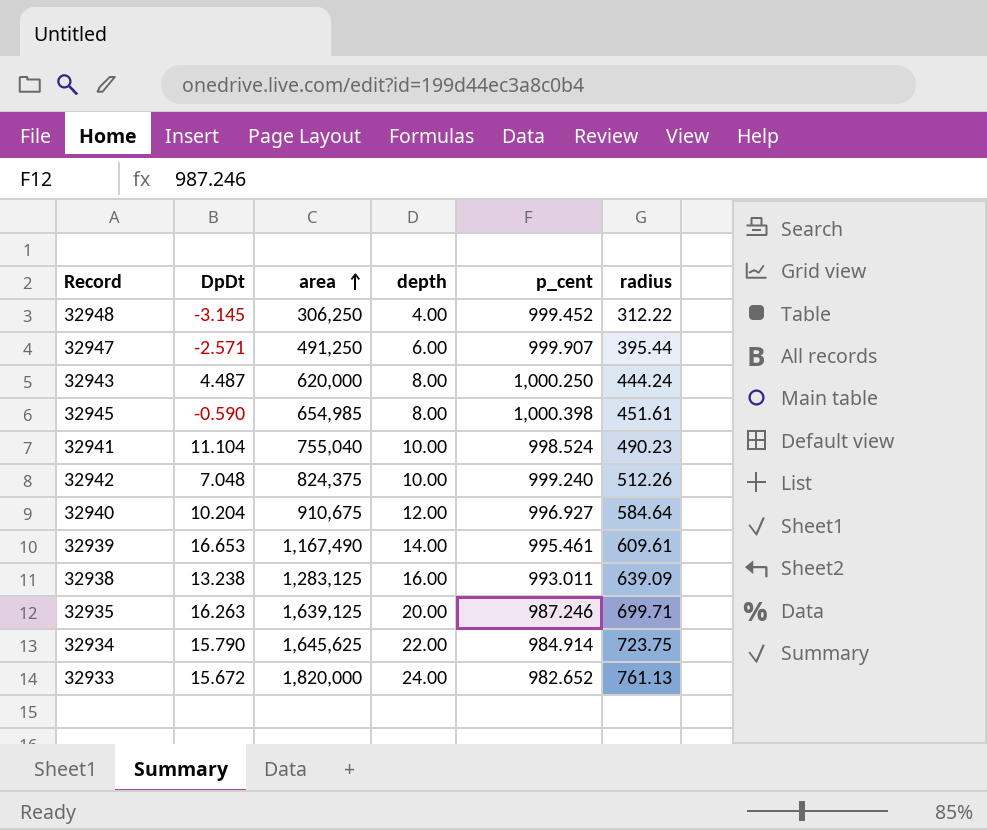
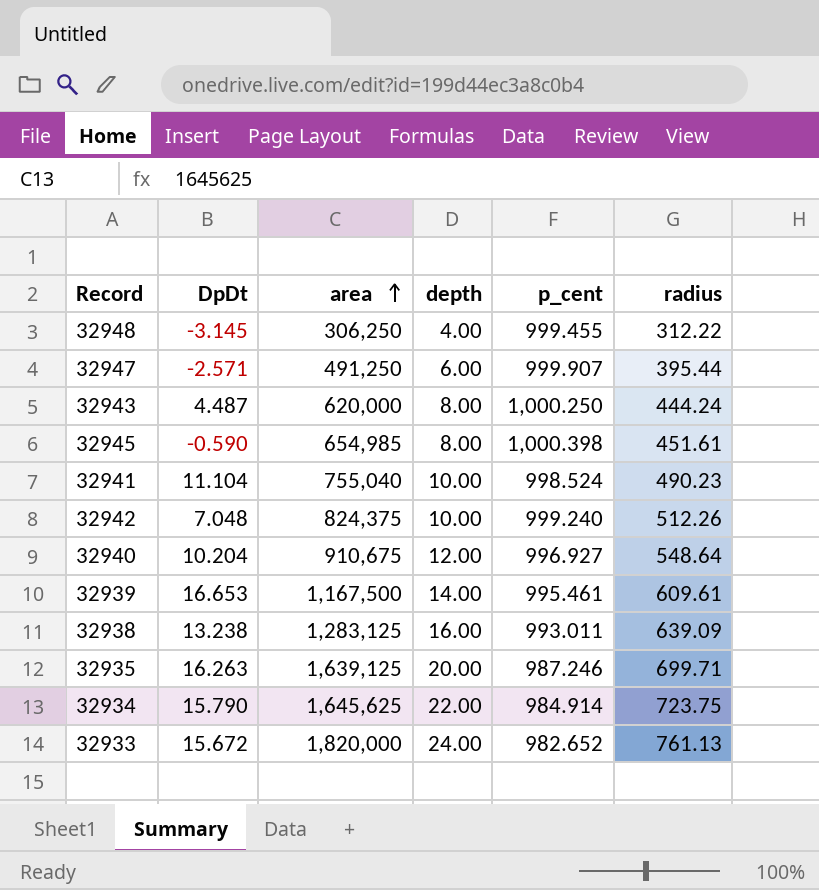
32948 | p_cent: 999.452 -> 999.455
32940 | radius: 584.64 -> 548.64
32939 | area: 1,167,490 -> 1,167,500

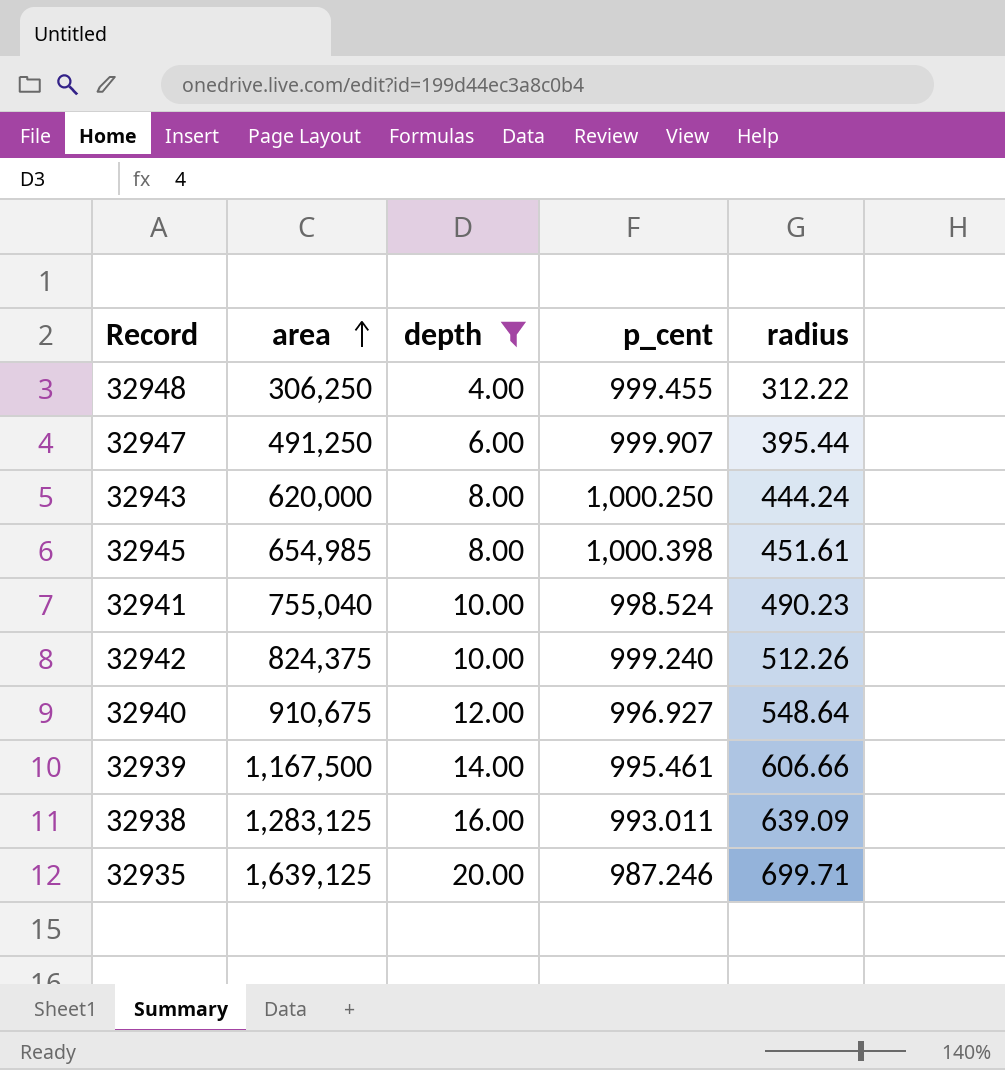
filter: none -> depth <= 20.00
column DpDt | position: 2 -> none
32939 | radius: 609.61 -> 606.66

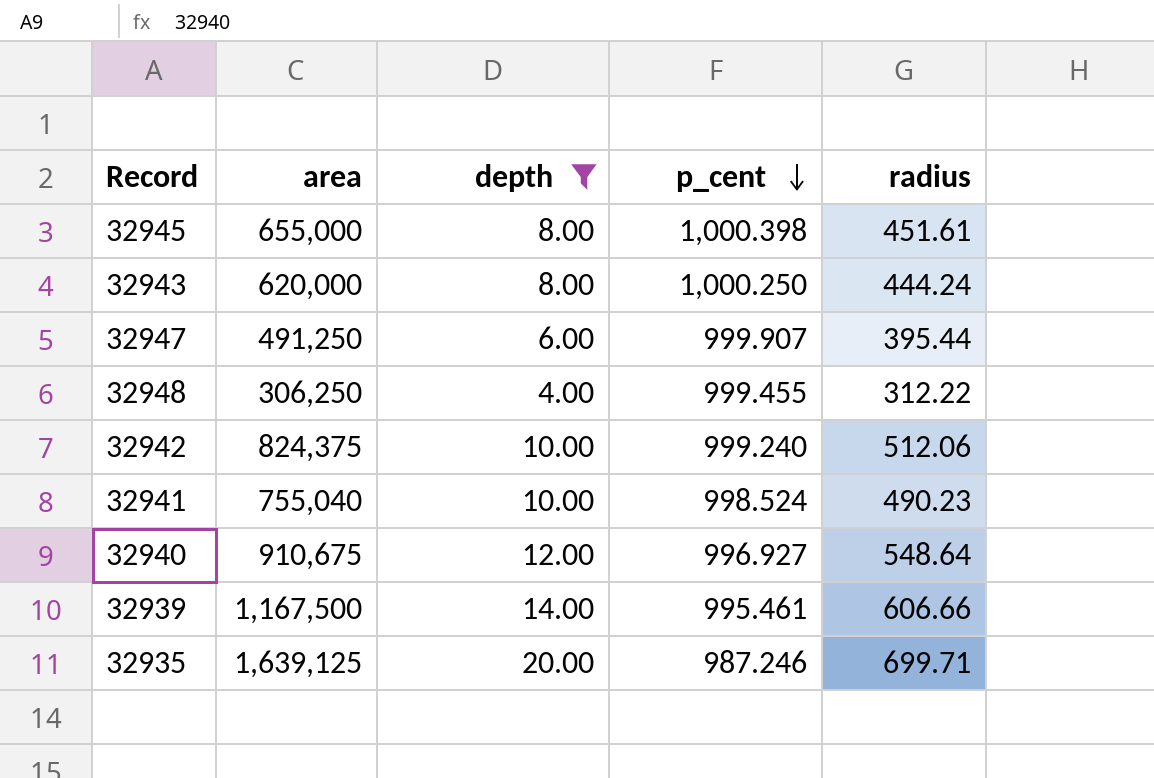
row order: area ascending -> p_cent descending
row 32938: 1,283,125 | 16.00 | 993.011 | 639.09 -> none
32945 | area: 654,985 -> 655,000
32942 | radius: 512.26 -> 512.06

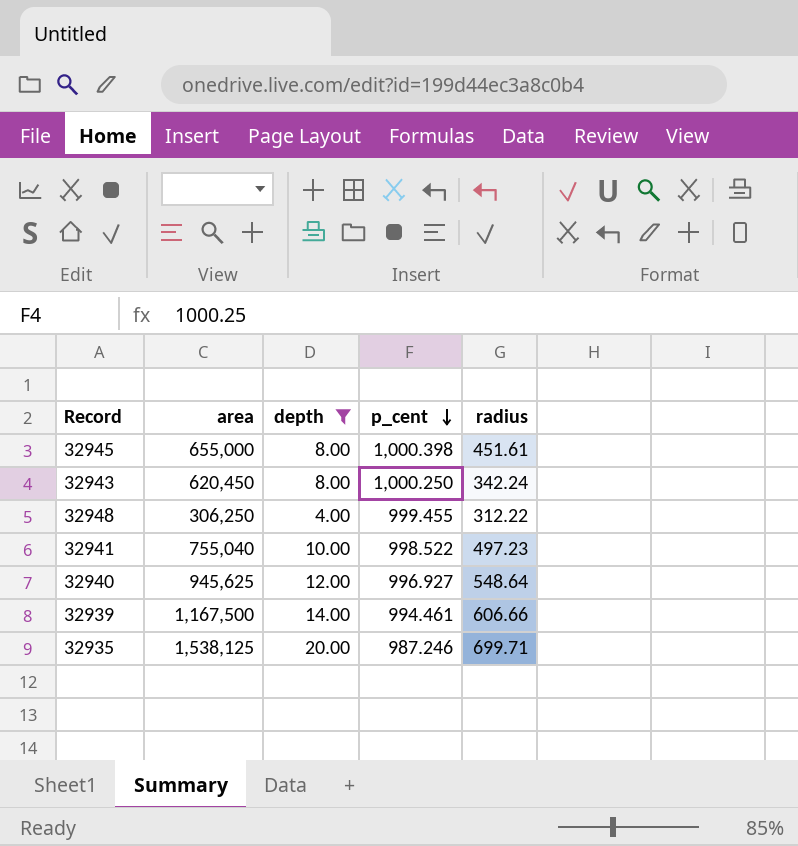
row 32947: 491,250 | 6.00 | 999.907 | 395.44 -> none
row 32942: 824,375 | 10.00 | 999.240 | 512.06 -> none
32943 | area: 620,000 -> 620,450
32943 | radius: 444.24 -> 342.24
32941 | p_cent: 998.524 -> 998.522
32941 | radius: 490.23 -> 497.23
32940 | area: 910,675 -> 945,625
32939 | p_cent: 995.461 -> 994.461
32935 | area: 1,639,125 -> 1,538,125

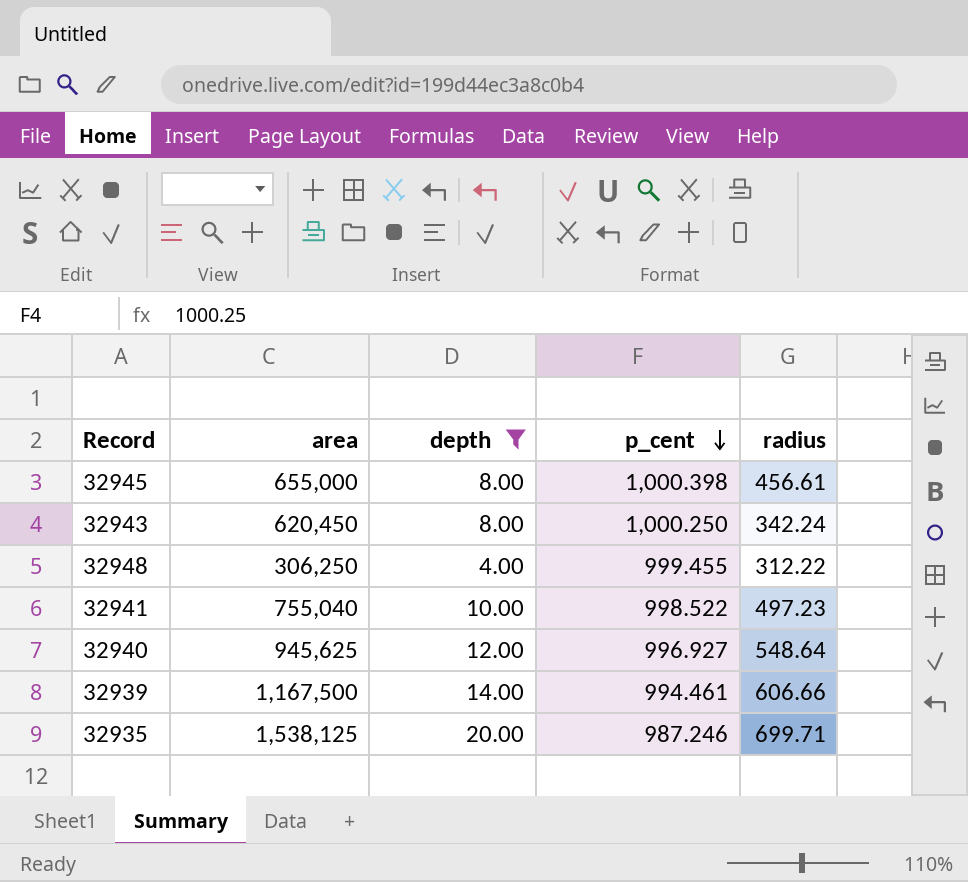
32945 | radius: 451.61 -> 456.61

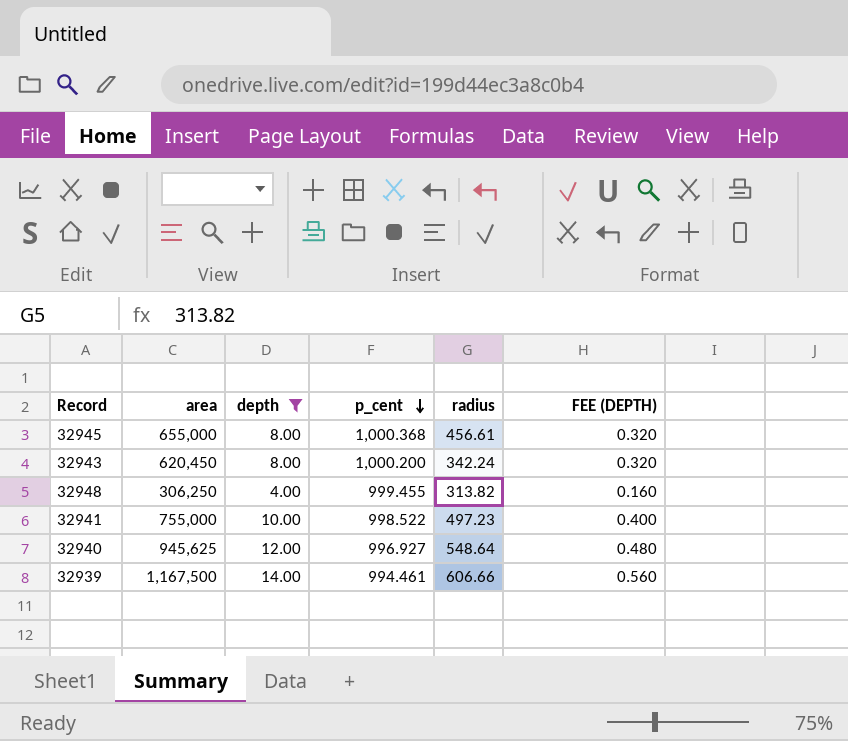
column FEE (DEPTH) | formula: none -> [depth] * 0.04
row 32935: 1,538,125 | 20.00 | 987.246 | 699.71 -> none
32945 | p_cent: 1,000.398 -> 1,000.368
32943 | p_cent: 1,000.250 -> 1,000.200
32948 | radius: 312.22 -> 313.82
32941 | area: 755,040 -> 755,000

